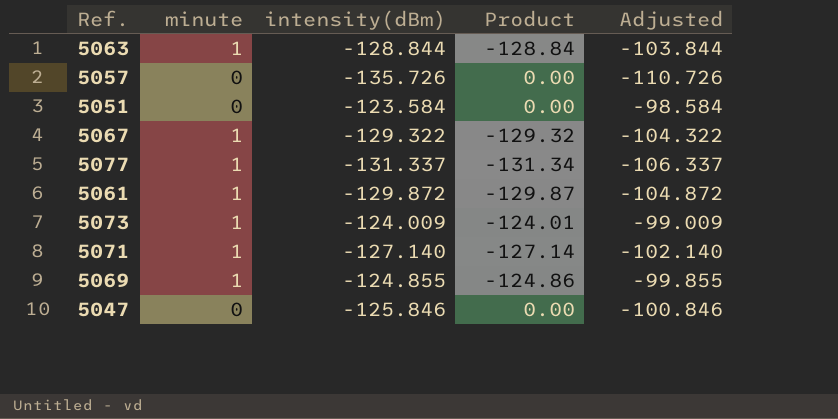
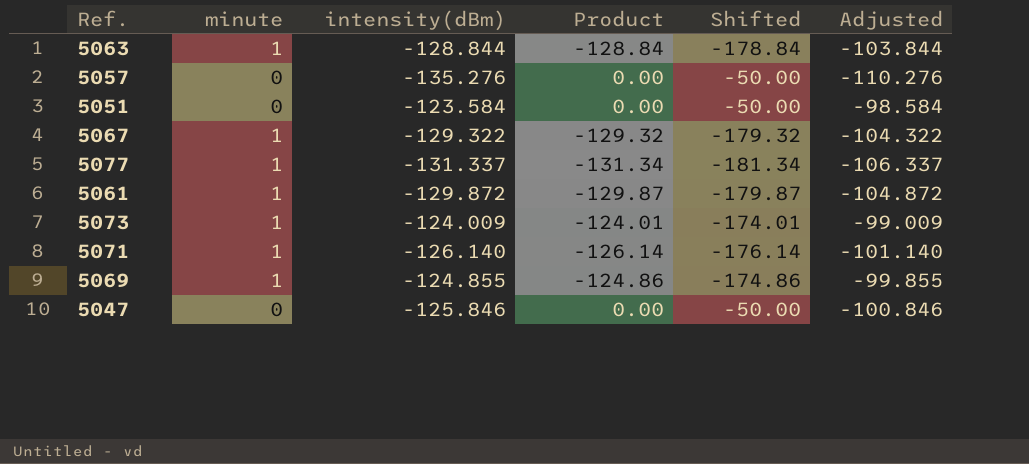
column Shifted | formula: none -> [Product] - 50
5057 | intensity(dBm): -135.726 -> -135.276
5057 | Adjusted: -110.726 -> -110.276
5071 | intensity(dBm): -127.140 -> -126.140
5071 | Product: -127.14 -> -126.14
5071 | Adjusted: -102.140 -> -101.140

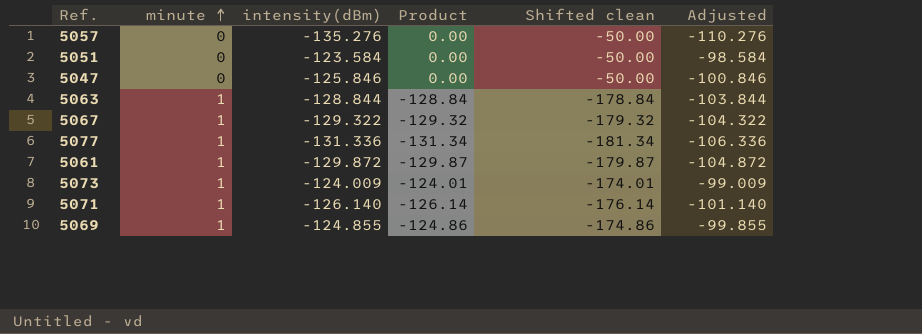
row order: none -> minute ascending
column name: Shifted -> Shifted clean
5077 | intensity(dBm): -131.337 -> -131.336
5077 | Adjusted: -106.337 -> -106.336

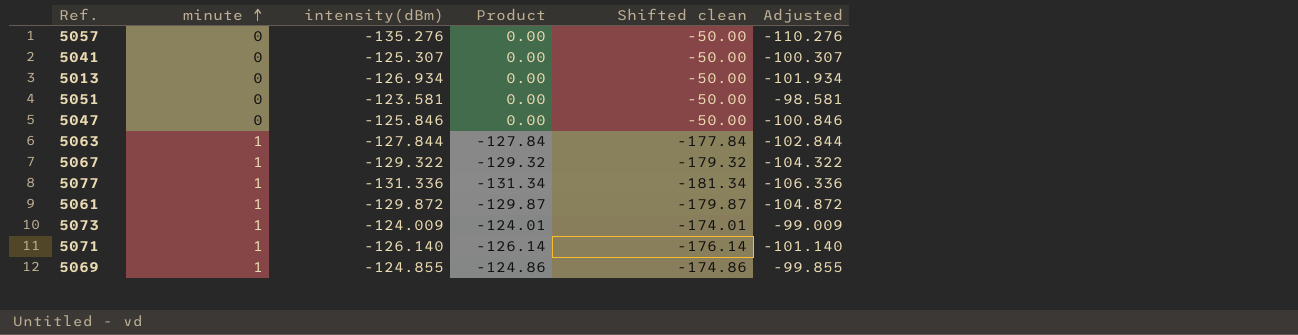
row 5041: none -> 0 | -125.307 | 0.00 | -50.00 | -100.307
row 5013: none -> 0 | -126.934 | 0.00 | -50.00 | -101.934
5051 | intensity(dBm): -123.584 -> -123.581
5051 | Adjusted: -98.584 -> -98.581
5063 | intensity(dBm): -128.844 -> -127.844
5063 | Product: -128.84 -> -127.84
5063 | Shifted clean: -178.84 -> -177.84
5063 | Adjusted: -103.844 -> -102.844

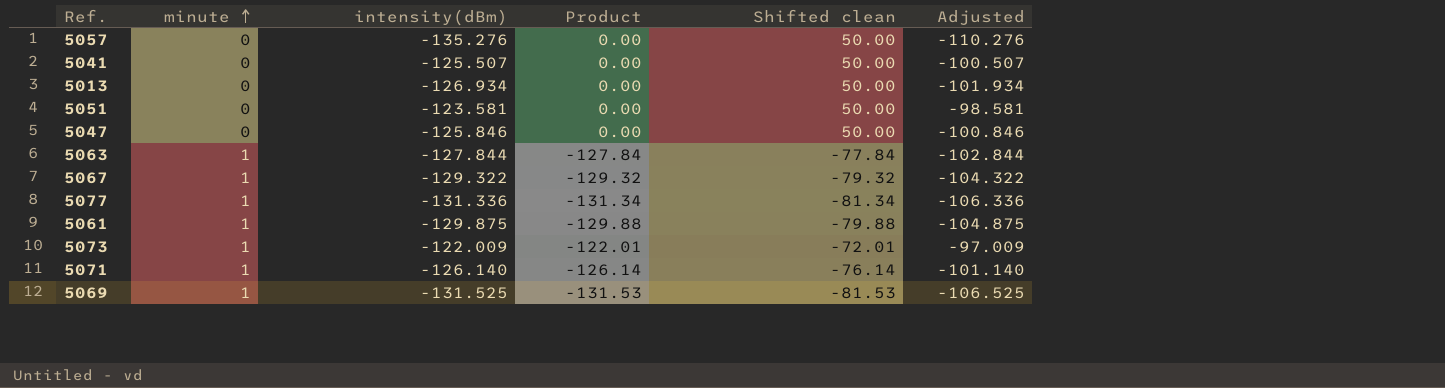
column Shifted clean | formula: [Product] - 50 -> [Product] + 50
5041 | intensity(dBm): -125.307 -> -125.507
5041 | Adjusted: -100.307 -> -100.507
5061 | intensity(dBm): -129.872 -> -129.875
5061 | Product: -129.87 -> -129.88
5061 | Adjusted: -104.872 -> -104.875
5073 | intensity(dBm): -124.009 -> -122.009
5073 | Product: -124.01 -> -122.01
5073 | Adjusted: -99.009 -> -97.009
5069 | intensity(dBm): -124.855 -> -131.525
5069 | Product: -124.86 -> -131.53
5069 | Adjusted: -99.855 -> -106.525

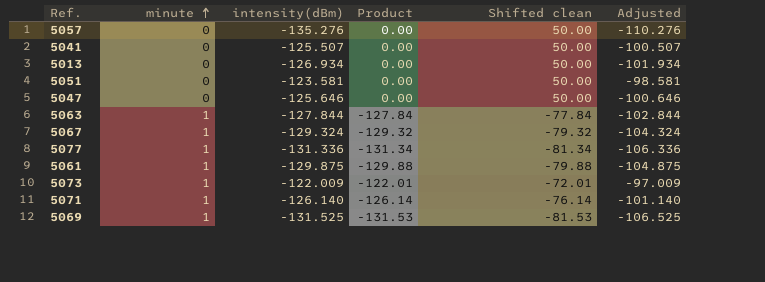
5047 | intensity(dBm): -125.846 -> -125.646
5047 | Adjusted: -100.846 -> -100.646
5067 | intensity(dBm): -129.322 -> -129.324
5067 | Adjusted: -104.322 -> -104.324

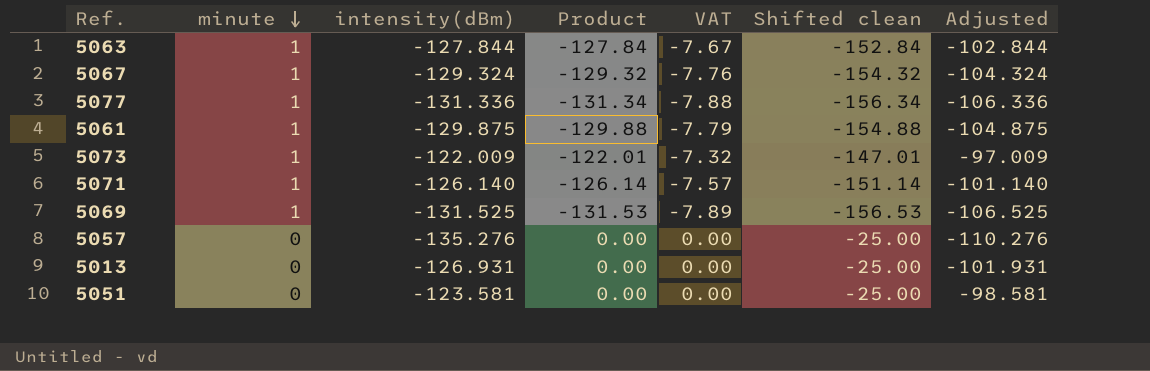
row order: minute ascending -> minute descending
column VAT | formula: none -> [Product] * 0.06
column Shifted clean | formula: [Product] + 50 -> [Product] - 25
row 5041: 0 | -125.507 | 0.00 | 50.00 | -100.507 -> none
row 5047: 0 | -125.646 | 0.00 | 50.00 | -100.646 -> none
5013 | intensity(dBm): -126.934 -> -126.931
5013 | Adjusted: -101.934 -> -101.931

